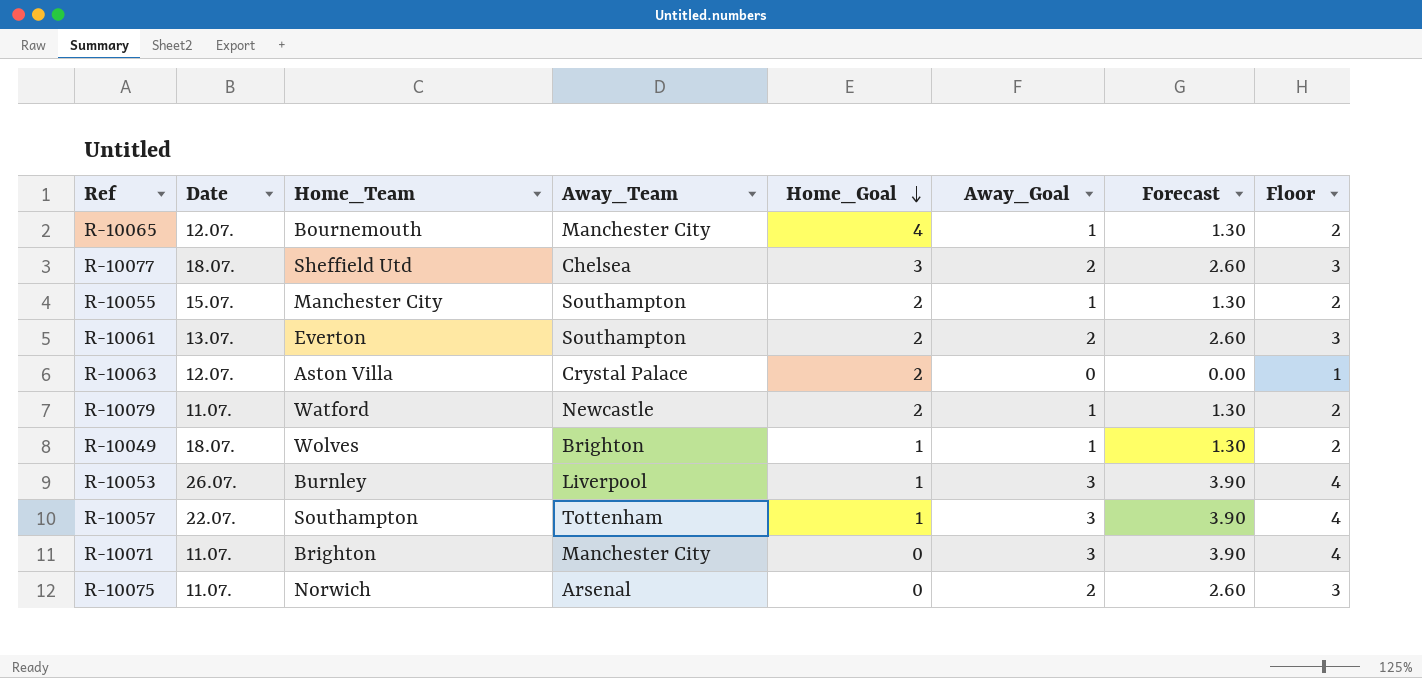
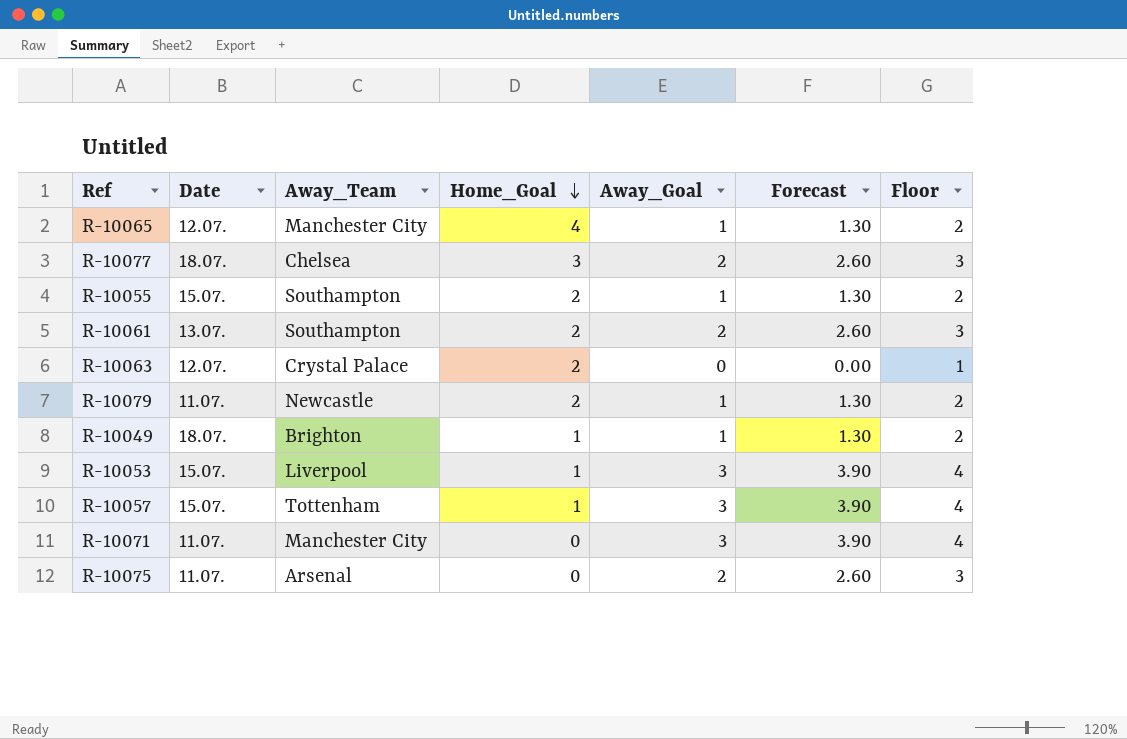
column Home_Team | position: 3 -> none
R-10053 | Date: 26.07. -> 15.07.
R-10057 | Date: 22.07. -> 15.07.

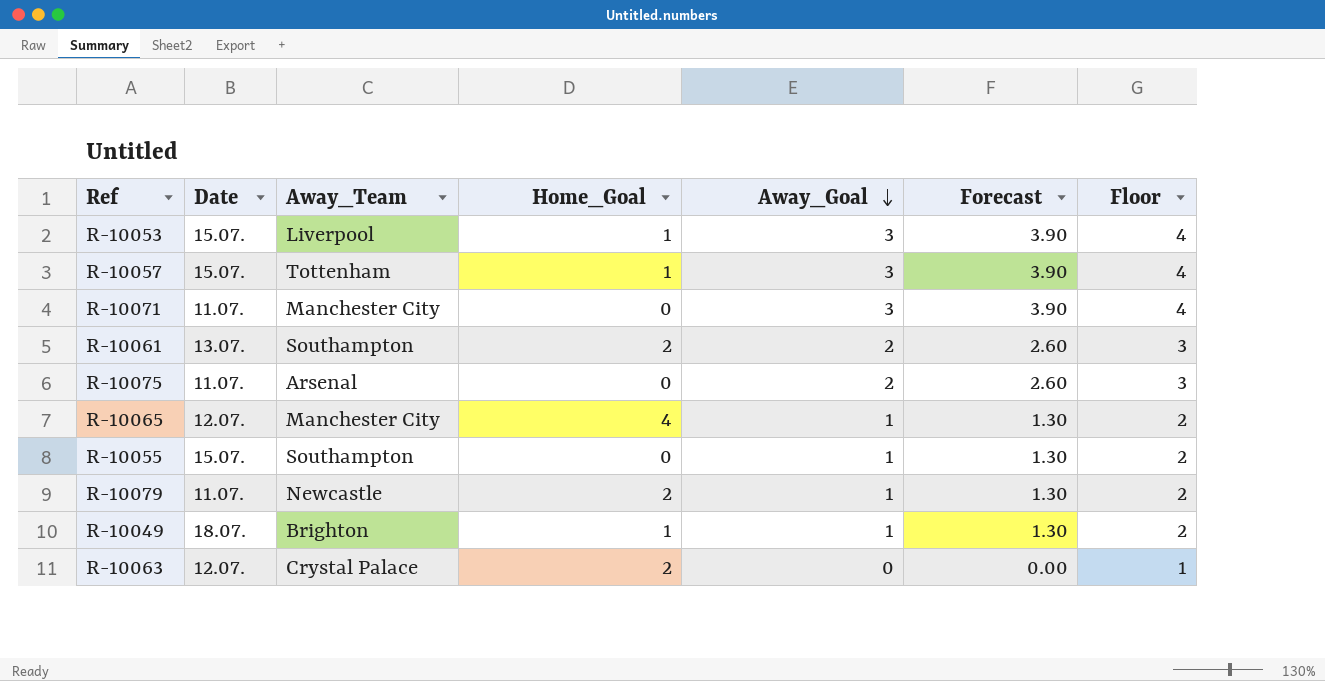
row order: Home_Goal descending -> Away_Goal descending
row R-10077: 18.07. | Chelsea | 3 | 2 | 2.60 | 3 -> none
R-10055 | Home_Goal: 2 -> 0

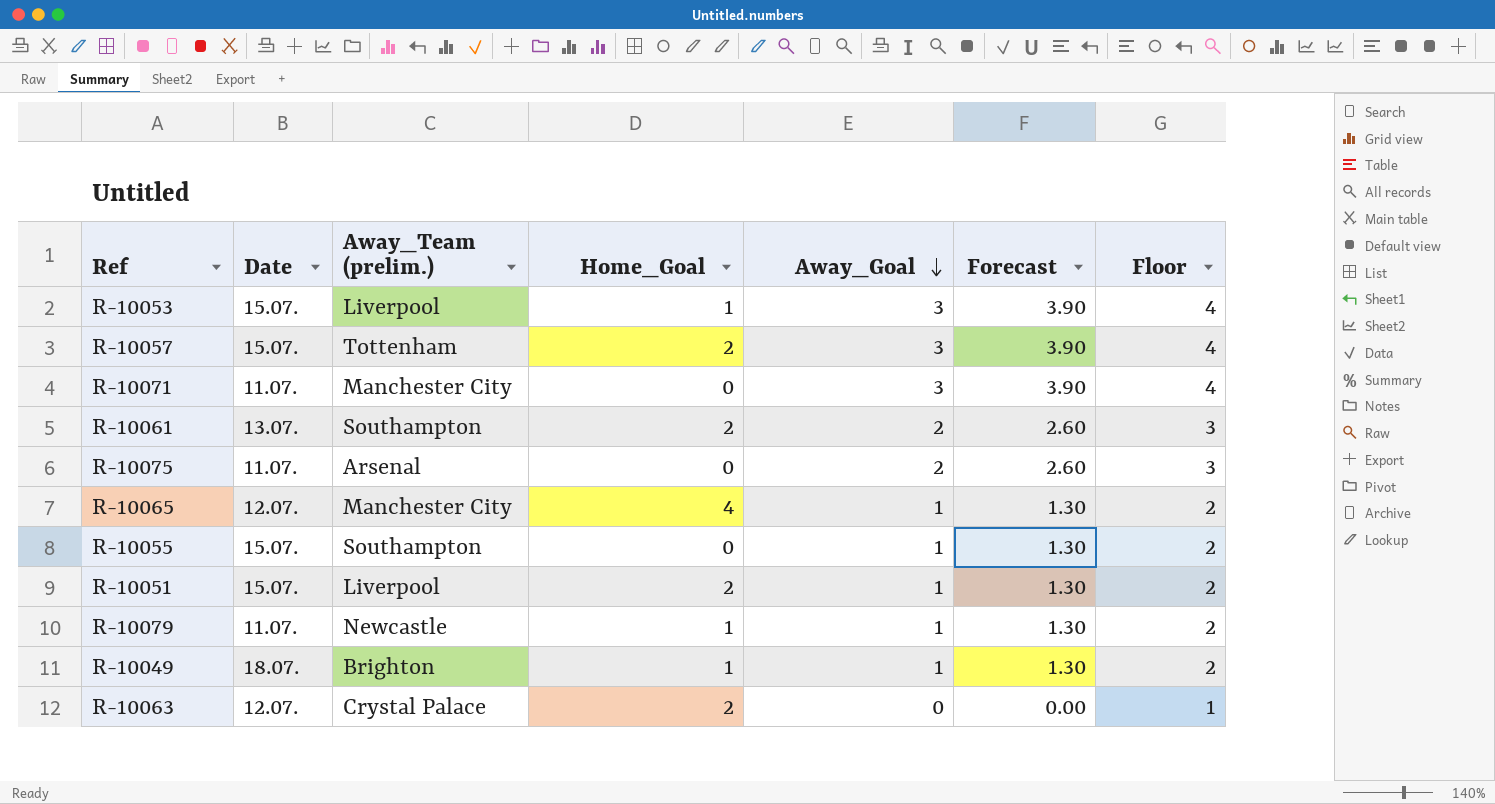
column name: Away_Team -> Away_Team (prelim.)
R-10057 | Home_Goal: 1 -> 2
row R-10051: none -> 15.07. | Liverpool | 2 | 1 | 1.30 | 2
R-10079 | Home_Goal: 2 -> 1

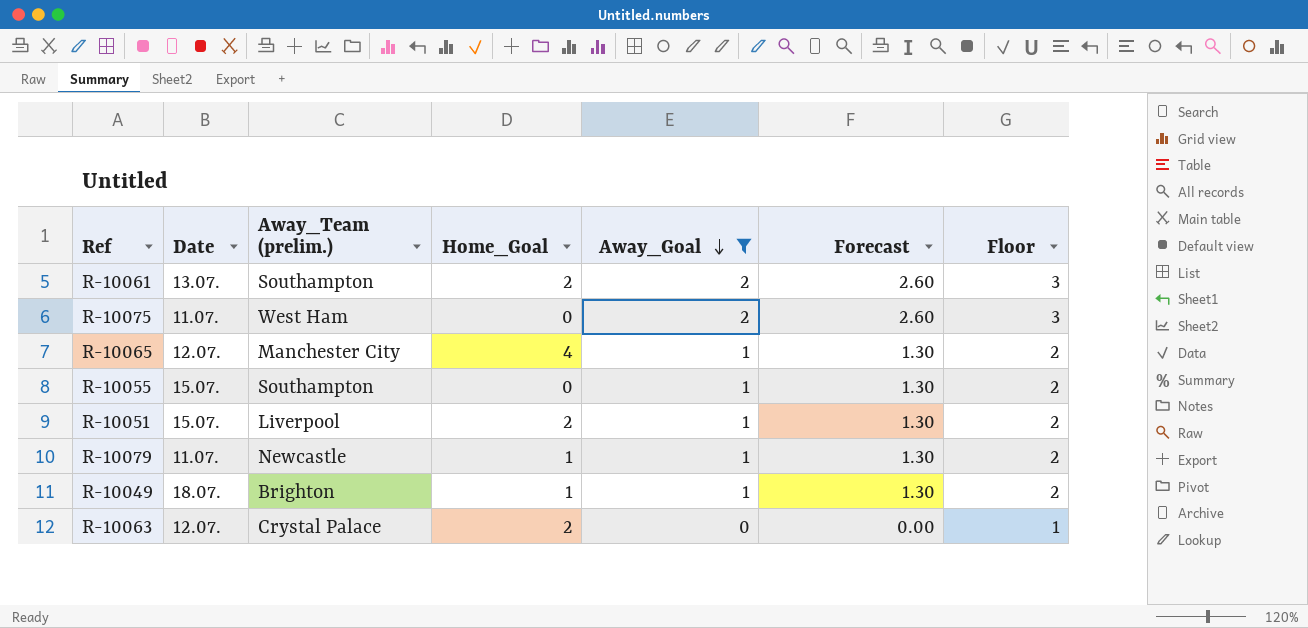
filter: none -> Away_Goal != 3
R-10075 | Away_Team (prelim.): Arsenal -> West Ham

